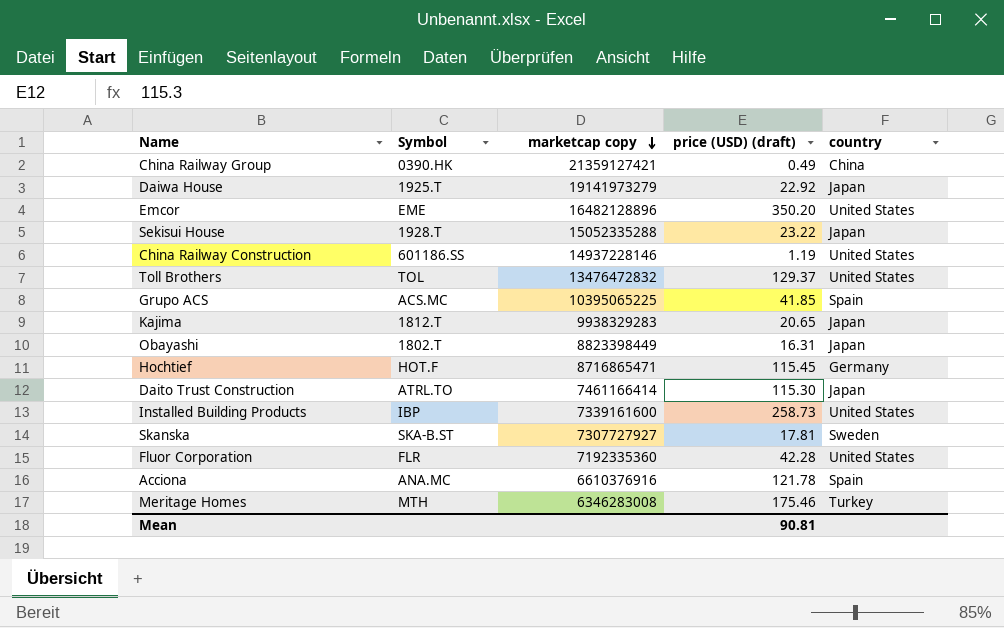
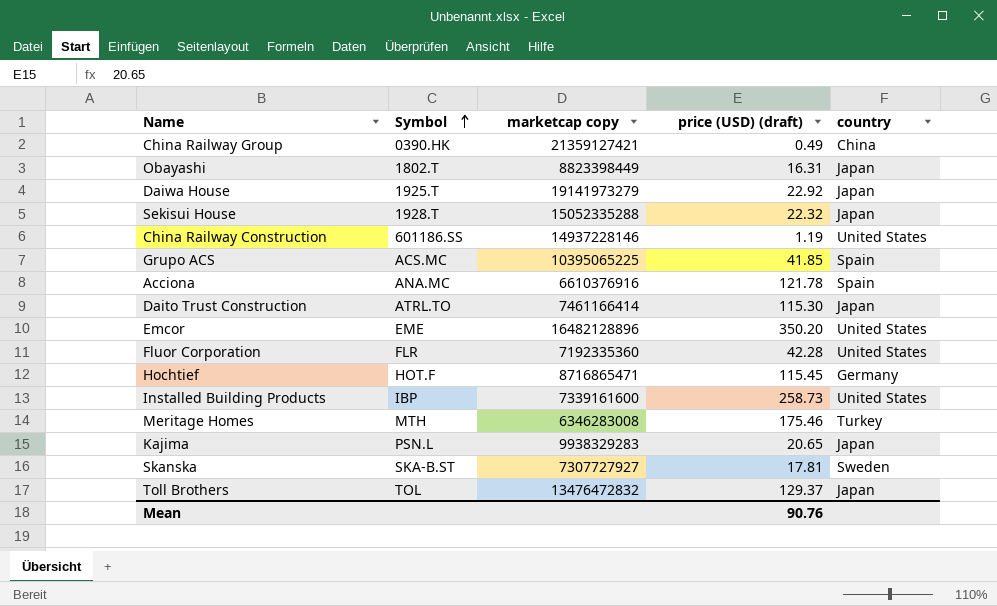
row order: marketcap copy descending -> Symbol ascending
Sekisui House | price (USD) (draft): 23.22 -> 22.32
Kajima | Symbol: 1812.T -> PSN.L
Toll Brothers | country: United States -> Japan
Mean | price (USD) (draft): 90.81 -> 90.76

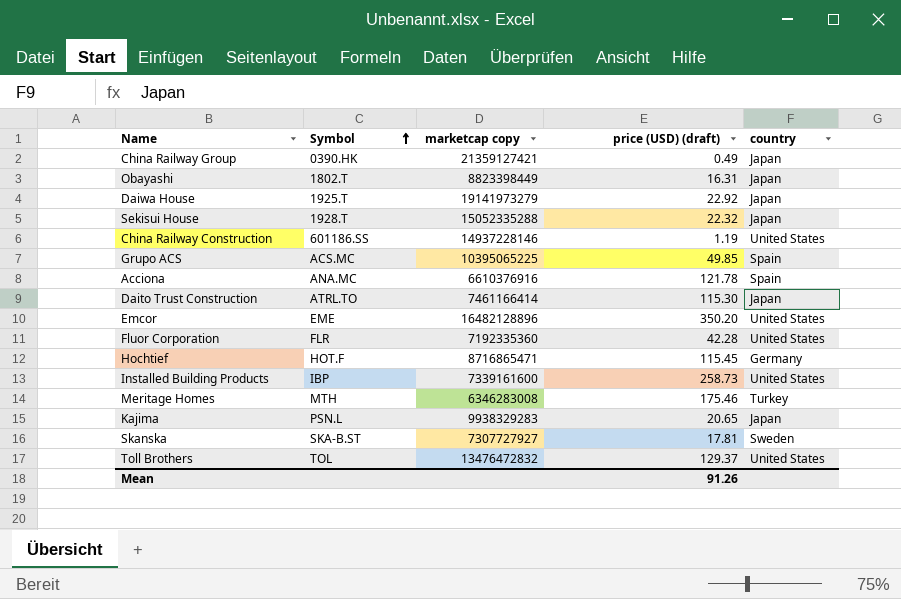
China Railway Group | country: China -> Japan
Grupo ACS | price (USD) (draft): 41.85 -> 49.85
Toll Brothers | country: Japan -> United States
Mean | price (USD) (draft): 90.76 -> 91.26

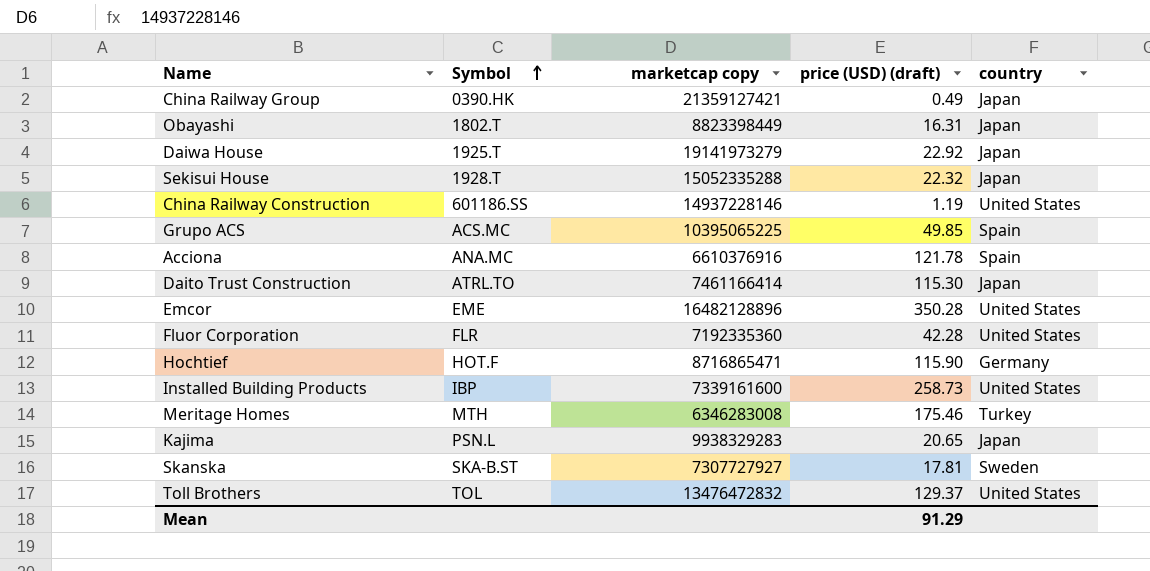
Emcor | price (USD) (draft): 350.20 -> 350.28
Hochtief | price (USD) (draft): 115.45 -> 115.90
Mean | price (USD) (draft): 91.26 -> 91.29

